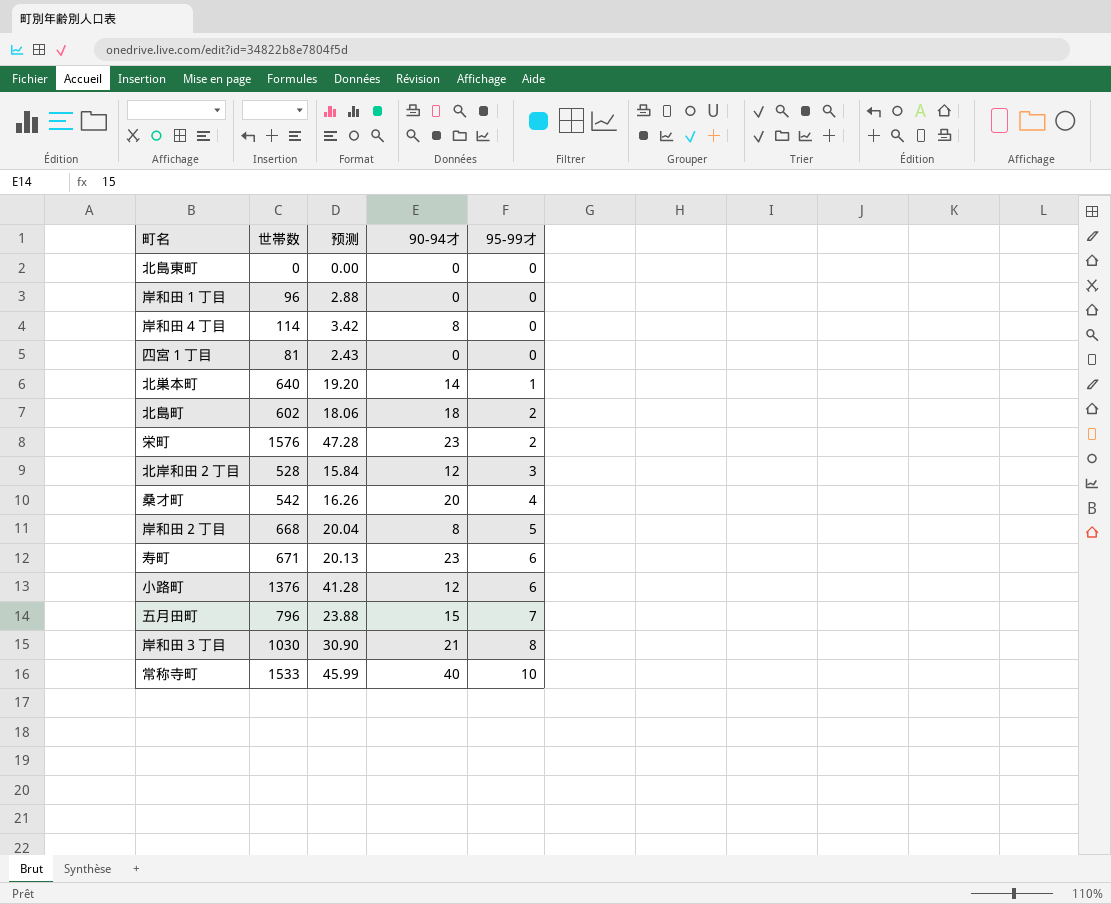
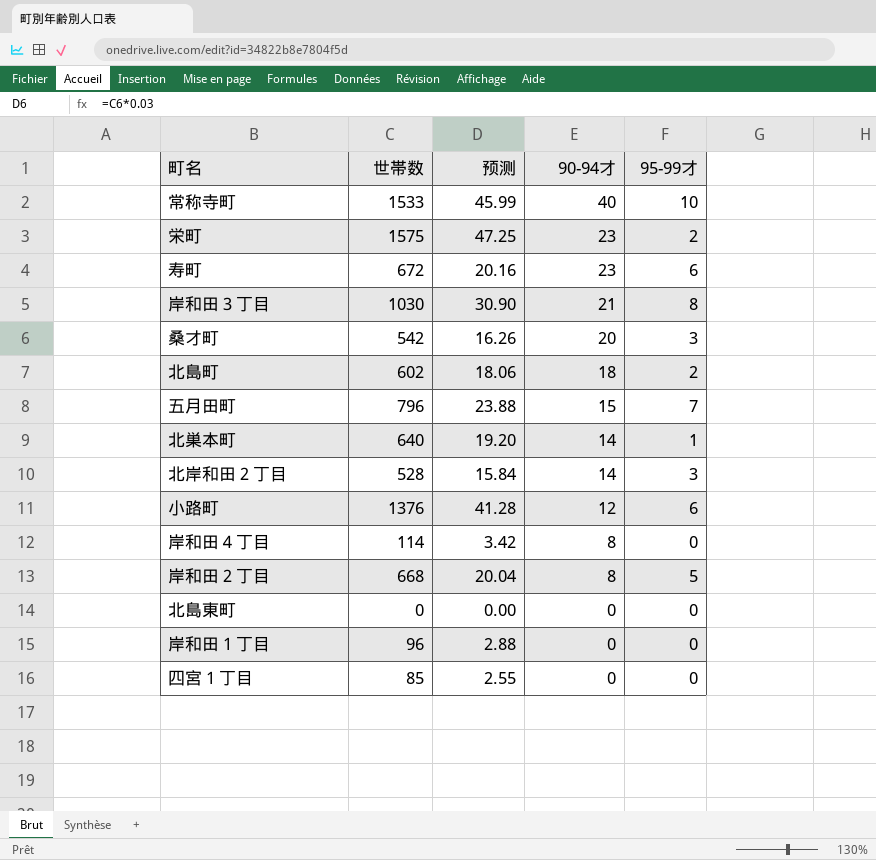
row order: 95-99才 ascending -> 90-94才 descending
栄町 | 世帯数: 1576 -> 1575
栄町 | 预测: 47.28 -> 47.25
寿町 | 世帯数: 671 -> 672
寿町 | 预测: 20.13 -> 20.16
桑才町 | 95-99才: 4 -> 3
北岸和田２丁目 | 90-94才: 12 -> 14
四宮１丁目 | 世帯数: 81 -> 85
四宮１丁目 | 预测: 2.43 -> 2.55

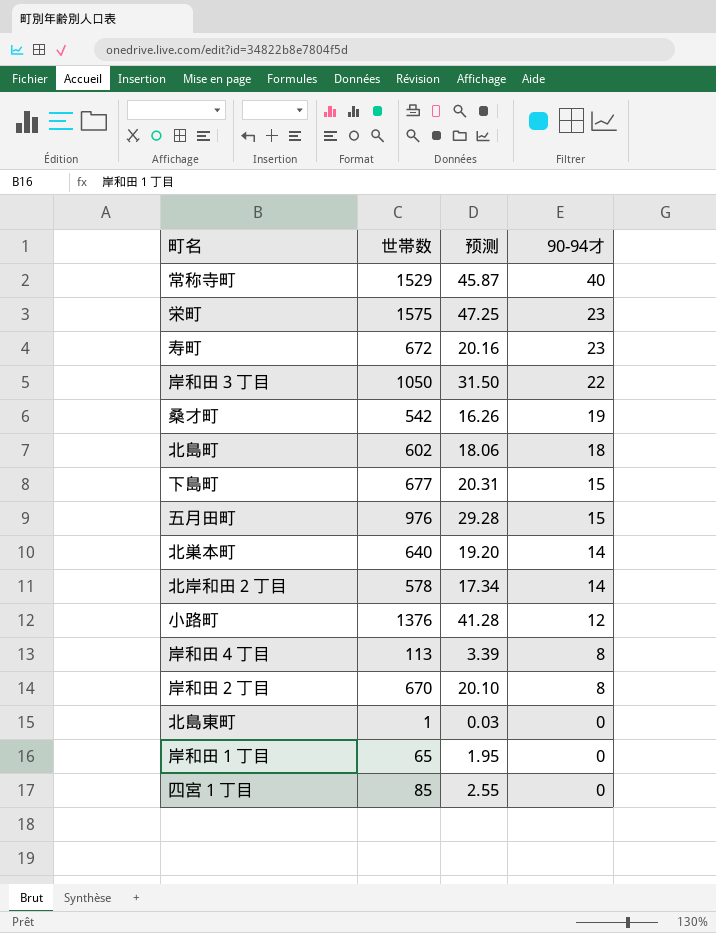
column 95-99才 | position: 5 -> none
常称寺町 | 世帯数: 1533 -> 1529
常称寺町 | 预测: 45.99 -> 45.87
岸和田３丁目 | 世帯数: 1030 -> 1050
岸和田３丁目 | 预测: 30.90 -> 31.50
岸和田３丁目 | 90-94才: 21 -> 22
桑才町 | 90-94才: 20 -> 19
row 下島町: none -> 677 | 20.31 | 15
五月田町 | 世帯数: 796 -> 976
五月田町 | 预测: 23.88 -> 29.28
北岸和田２丁目 | 世帯数: 528 -> 578
北岸和田２丁目 | 预测: 15.84 -> 17.34
岸和田４丁目 | 世帯数: 114 -> 113
岸和田４丁目 | 预测: 3.42 -> 3.39
岸和田２丁目 | 世帯数: 668 -> 670
岸和田２丁目 | 预测: 20.04 -> 20.10
北島東町 | 世帯数: 0 -> 1
北島東町 | 预测: 0.00 -> 0.03
岸和田１丁目 | 世帯数: 96 -> 65
岸和田１丁目 | 预测: 2.88 -> 1.95

